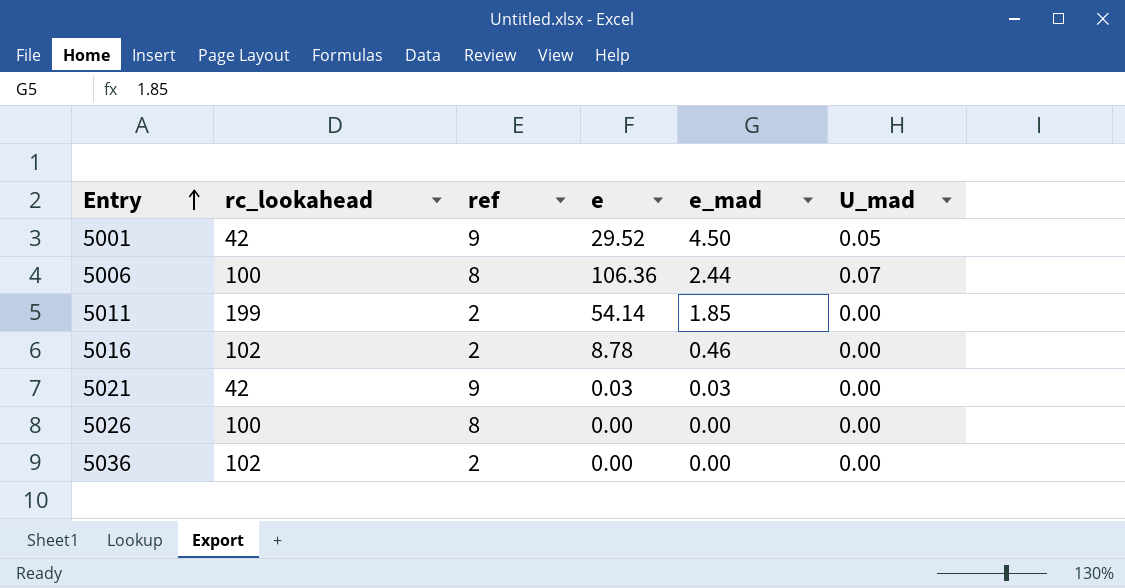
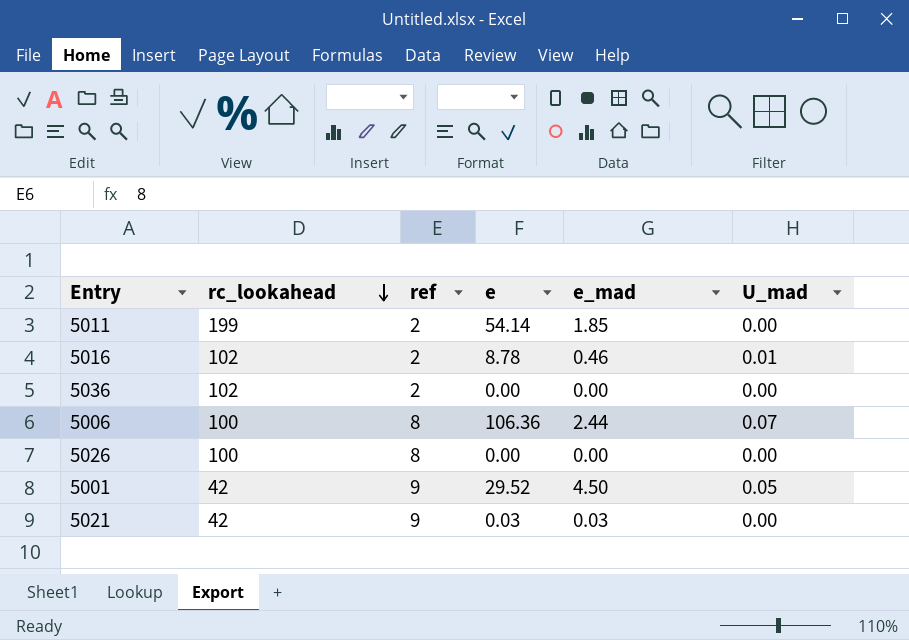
row order: Entry ascending -> rc_lookahead descending
5016 | U_mad: 0.00 -> 0.01

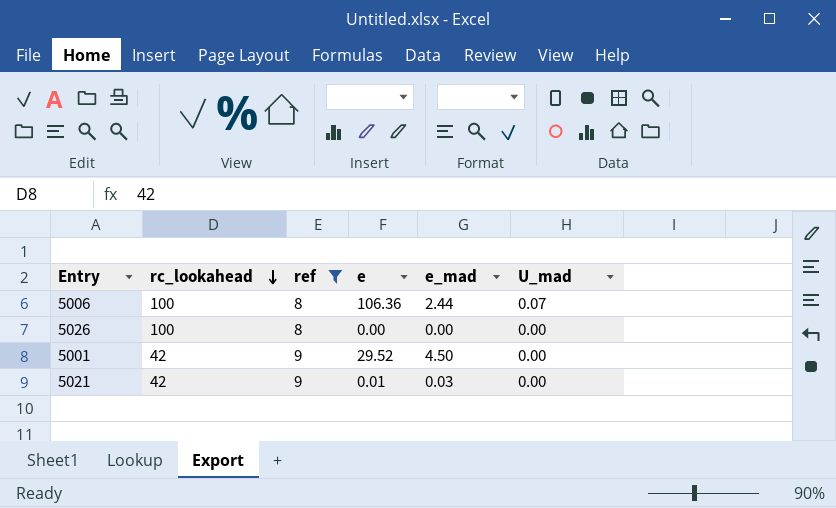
filter: none -> ref != 2
5001 | U_mad: 0.05 -> 0.00
5021 | e: 0.03 -> 0.01

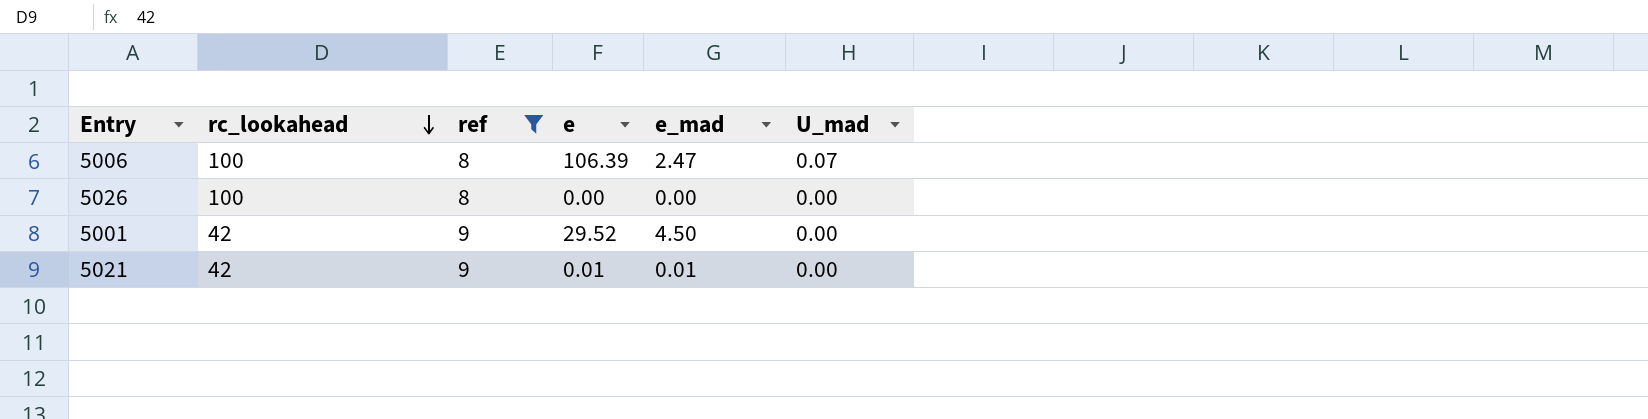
5006 | e: 106.36 -> 106.39
5006 | e_mad: 2.44 -> 2.47
5021 | e_mad: 0.03 -> 0.01

